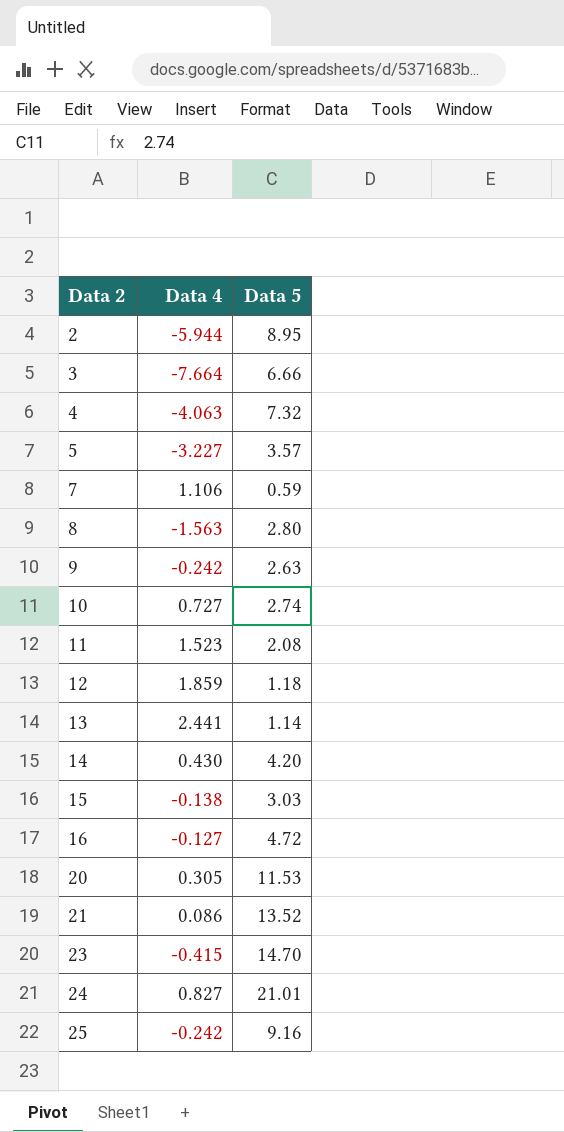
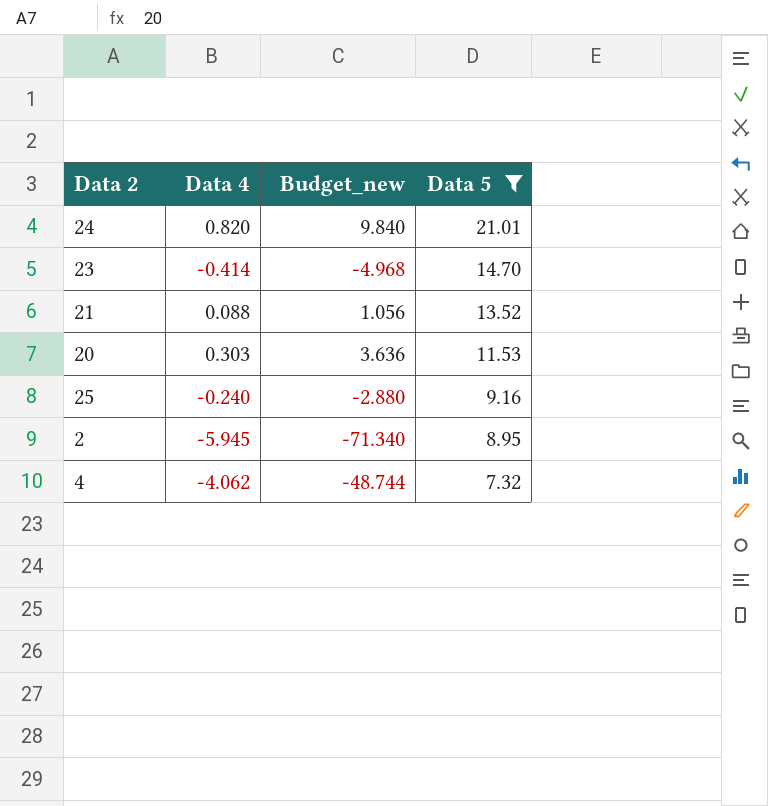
filter: none -> Data 5 >= 7.32
row order: Data 2 ascending -> Data 5 descending
column Budget_new | formula: none -> [Data 4] * 12
24 | Data 4: 0.827 -> 0.820
23 | Data 4: -0.415 -> -0.414
21 | Data 4: 0.086 -> 0.088
20 | Data 4: 0.305 -> 0.303
25 | Data 4: -0.242 -> -0.240
2 | Data 4: -5.944 -> -5.945
4 | Data 4: -4.063 -> -4.062

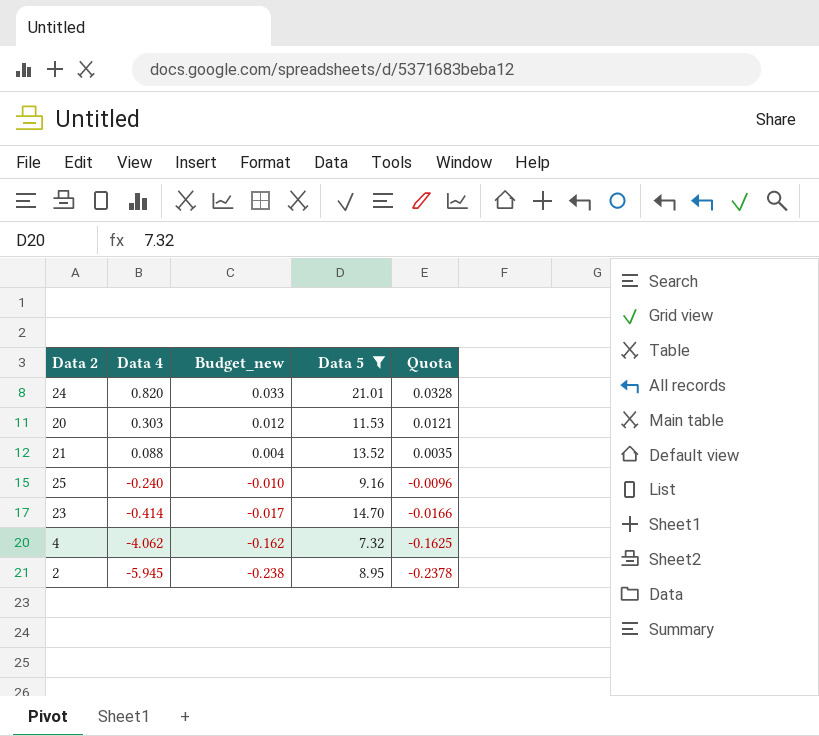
row order: Data 5 descending -> Data 4 descending
column Budget_new | formula: [Data 4] * 12 -> [Data 4] * 0.04
column Quota | formula: none -> [Data 4] * 0.04

